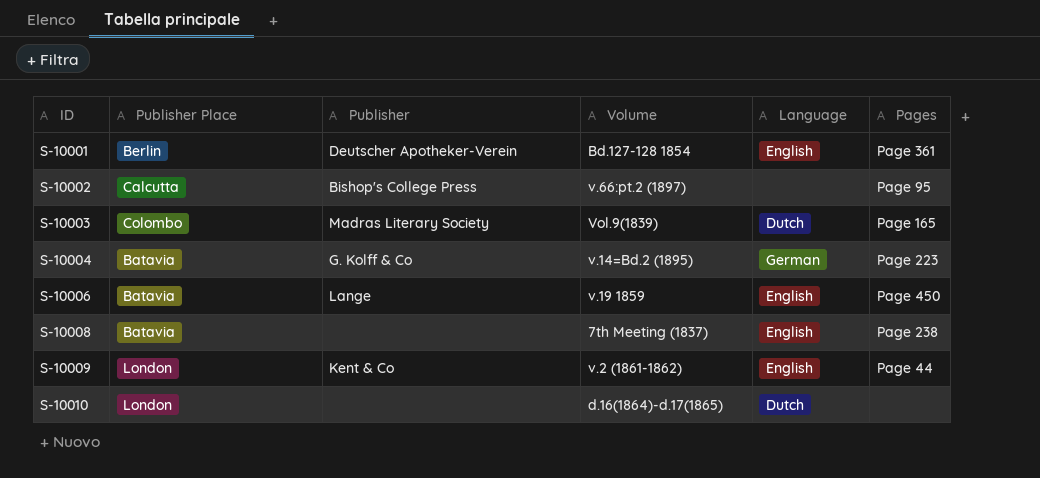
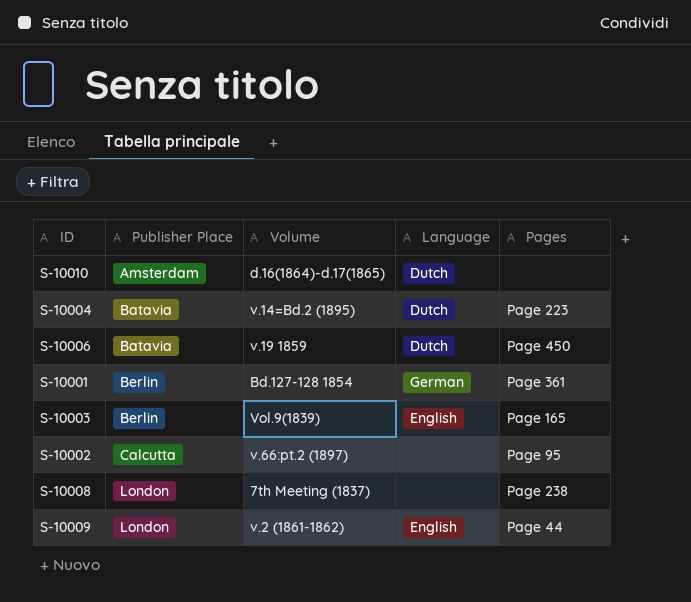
row order: ID ascending -> Publisher Place ascending
column Publisher | position: 3 -> none
S-10010 | Publisher Place: London -> Amsterdam
S-10004 | Language: German -> Dutch
S-10006 | Language: English -> Dutch
S-10001 | Language: English -> German
S-10003 | Publisher Place: Colombo -> Berlin
S-10003 | Language: Dutch -> English
S-10008 | Publisher Place: Batavia -> London
S-10008 | Language: English -> none

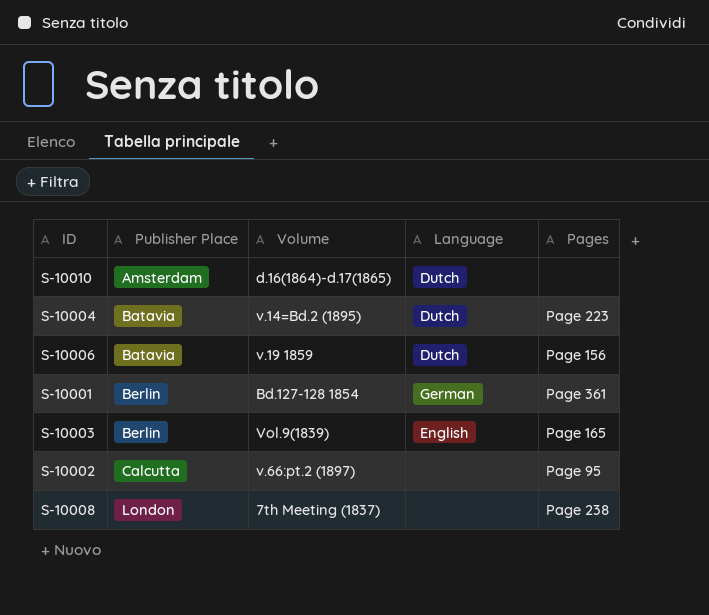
row S-10009: London | v.2 (1861-1862) | English | Page 44 -> none
S-10006 | Pages: Page 450 -> Page 156

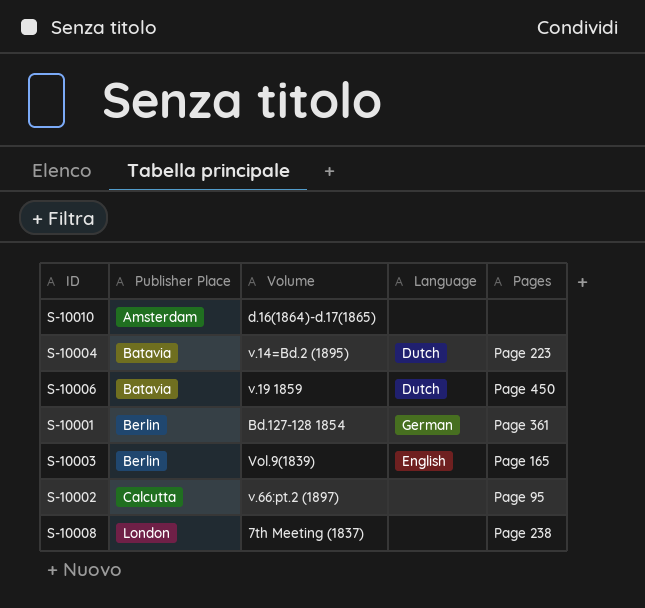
S-10010 | Language: Dutch -> none
S-10006 | Pages: Page 156 -> Page 450

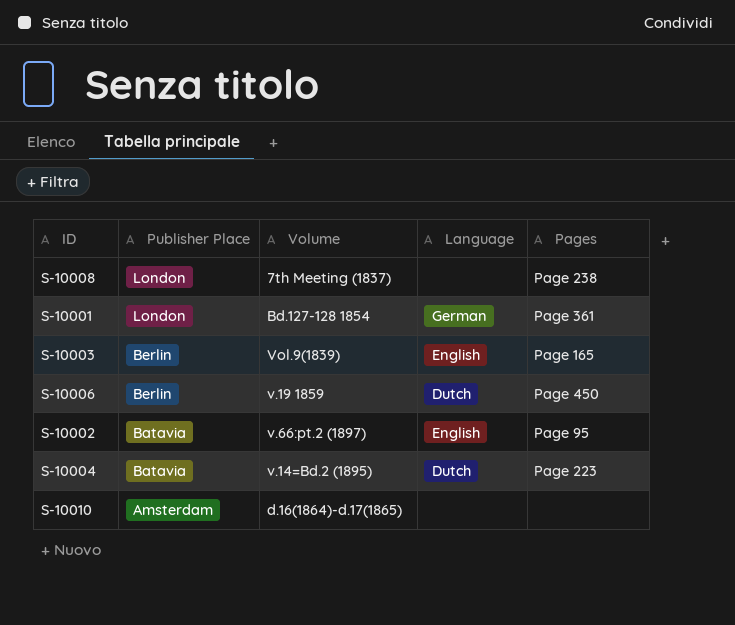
row order: Publisher Place ascending -> Publisher Place descending
S-10001 | Publisher Place: Berlin -> London
S-10006 | Publisher Place: Batavia -> Berlin
S-10002 | Publisher Place: Calcutta -> Batavia
S-10002 | Language: none -> English

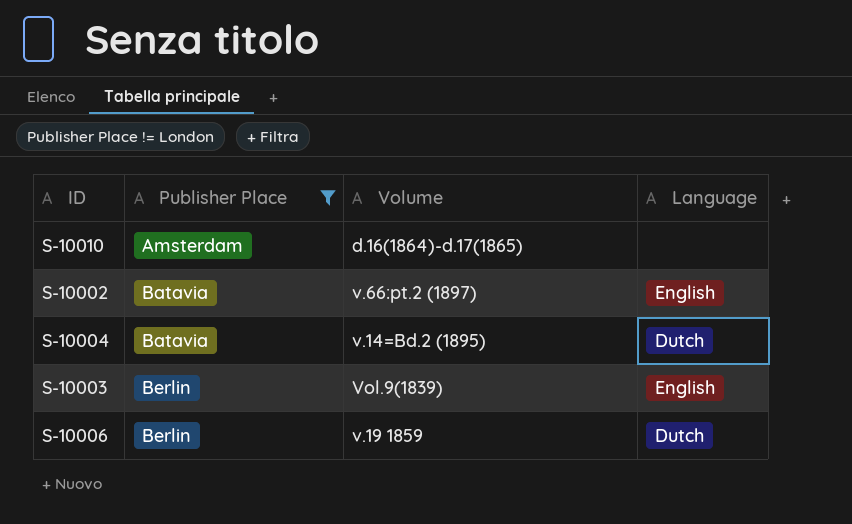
filter: none -> Publisher Place != London
row order: Publisher Place descending -> Publisher Place ascending
column Pages | position: 5 -> none

